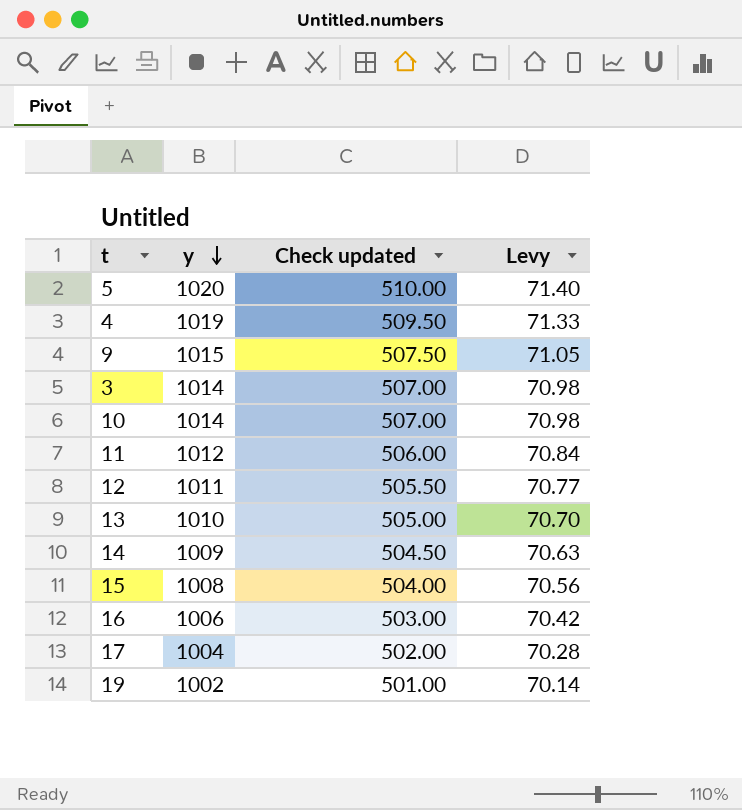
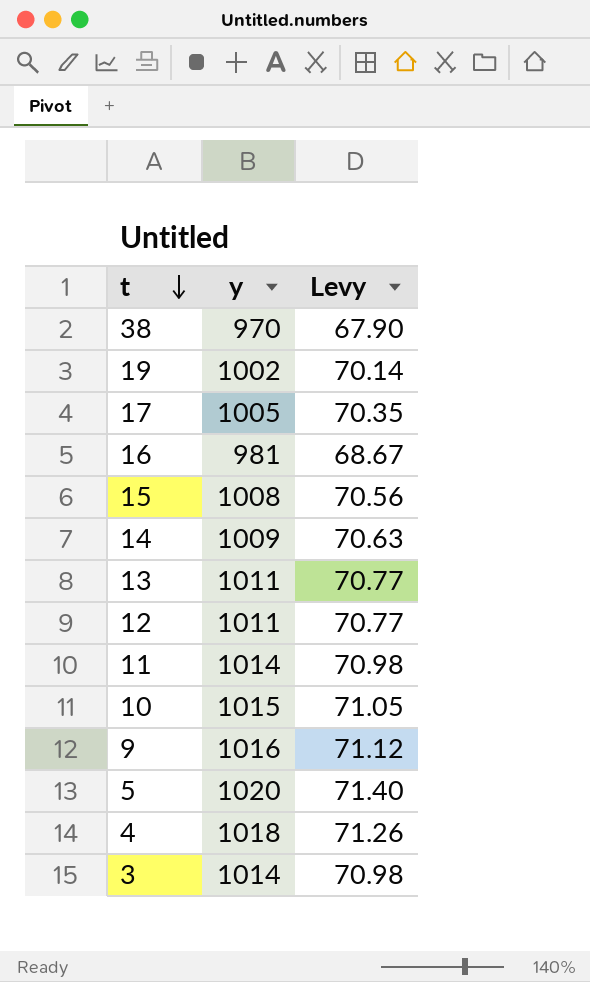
row order: y descending -> t descending
column Check updated | formula: [y] * 0.5 -> none
row 38: none -> 970 | 67.90
17 | y: 1004 -> 1005
17 | Levy: 70.28 -> 70.35
16 | y: 1006 -> 981
16 | Levy: 70.42 -> 68.67
13 | y: 1010 -> 1011
13 | Levy: 70.70 -> 70.77
11 | y: 1012 -> 1014
11 | Levy: 70.84 -> 70.98
10 | y: 1014 -> 1015
10 | Levy: 70.98 -> 71.05
9 | y: 1015 -> 1016
9 | Levy: 71.05 -> 71.12
4 | y: 1019 -> 1018
4 | Levy: 71.33 -> 71.26

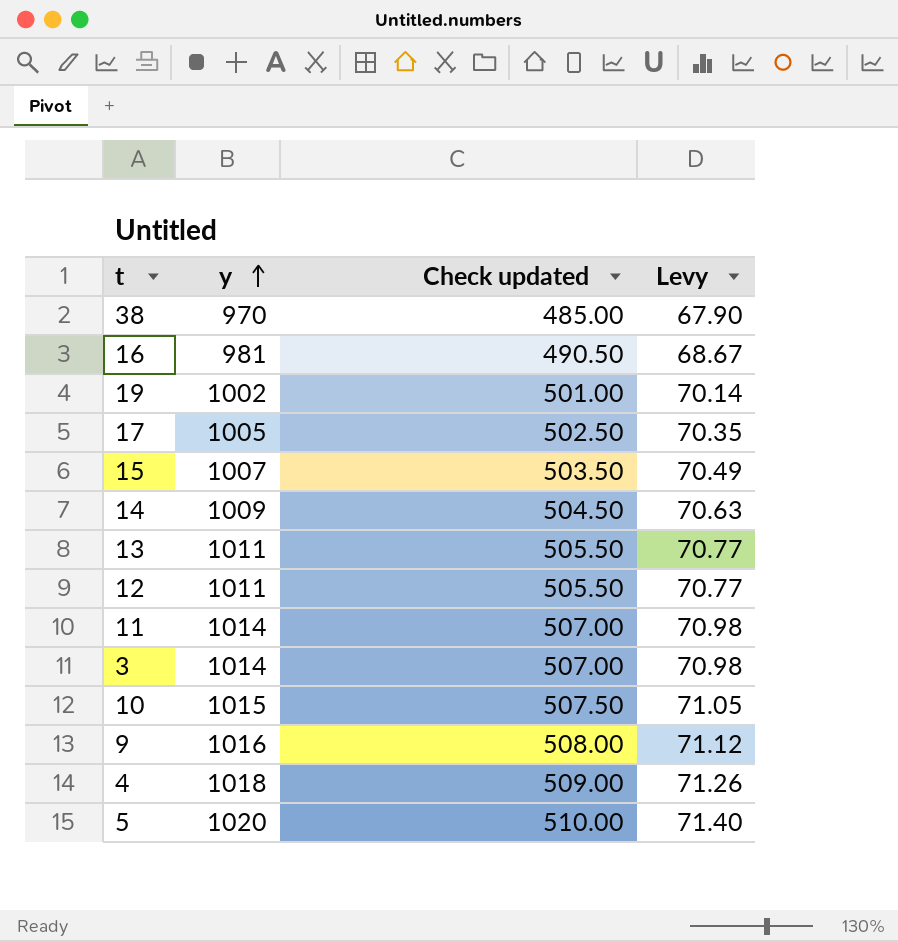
row order: t descending -> y ascending
column Check updated | formula: none -> [y] * 0.5
15 | y: 1008 -> 1007
15 | Levy: 70.56 -> 70.49

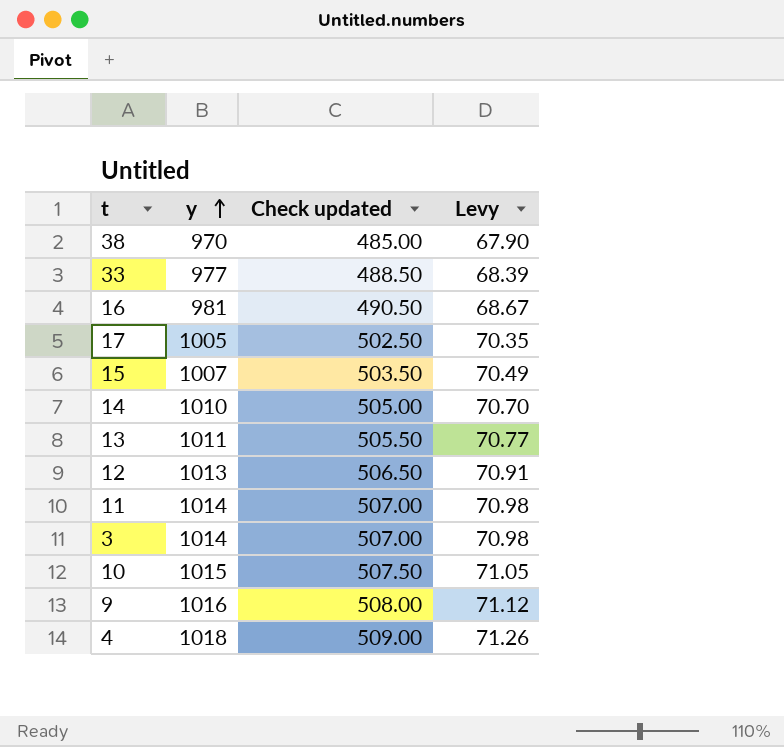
row 19: 1002 | 501.00 | 70.14 -> none
row 5: 1020 | 510.00 | 71.40 -> none
row 33: none -> 977 | 488.50 | 68.39
14 | y: 1009 -> 1010
14 | Check updated: 504.50 -> 505.00
14 | Levy: 70.63 -> 70.70
12 | y: 1011 -> 1013
12 | Check updated: 505.50 -> 506.50
12 | Levy: 70.77 -> 70.91

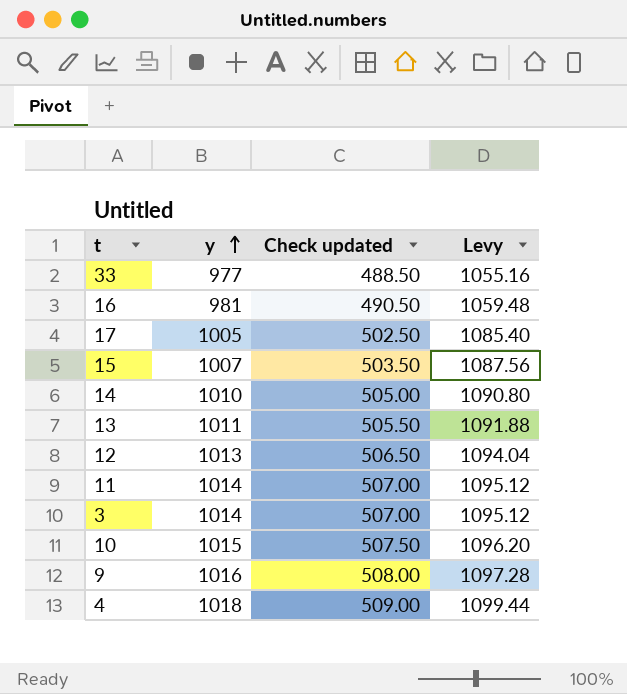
column Levy | formula: [y] * 0.07 -> [y] * 1.08
row 38: 970 | 485.00 | 67.90 -> none

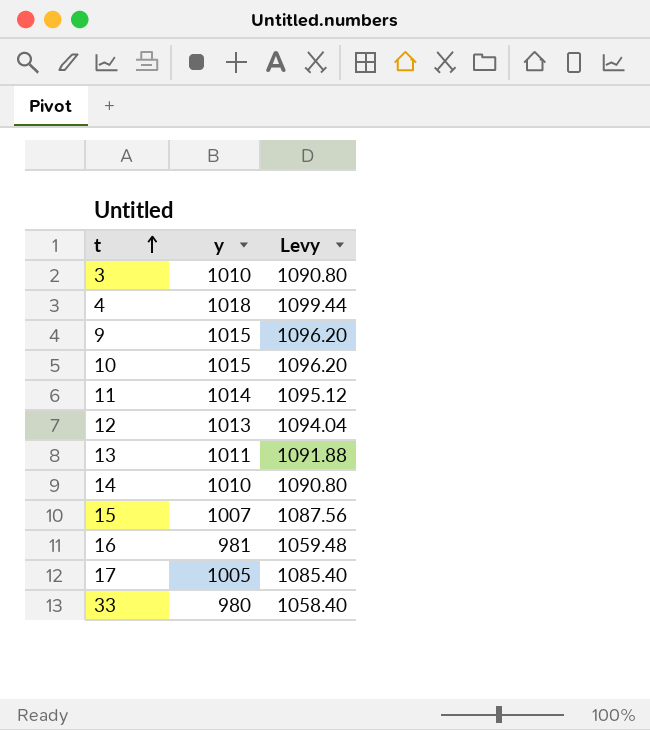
row order: y ascending -> t ascending
column Check updated | formula: [y] * 0.5 -> none
3 | y: 1014 -> 1010
3 | Levy: 1095.12 -> 1090.80
9 | y: 1016 -> 1015
9 | Levy: 1097.28 -> 1096.20
33 | y: 977 -> 980
33 | Levy: 1055.16 -> 1058.40

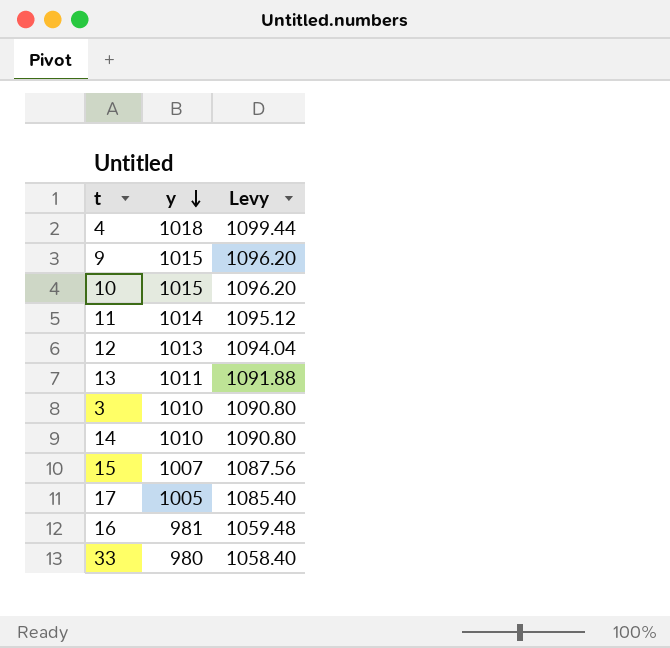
row order: t ascending -> y descending

